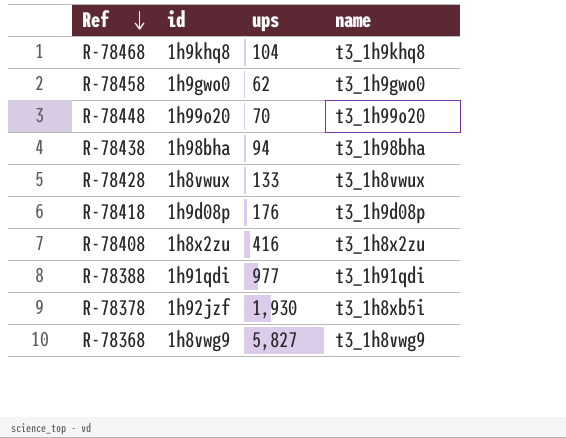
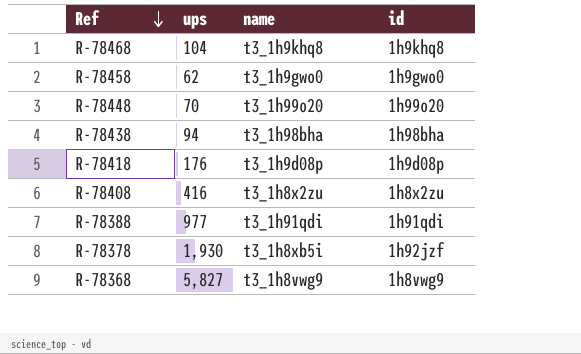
column id | position: 2 -> 4
row R-78428: 1h8vwux | 133 | t3_1h8vwux -> none

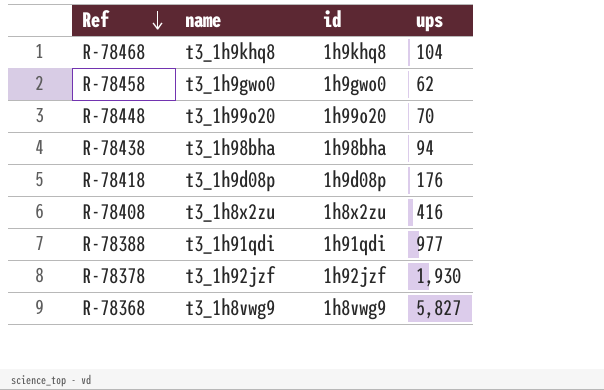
column ups | position: 2 -> 4
R-78378 | name: t3_1h8xb5i -> t3_1h92jzf

